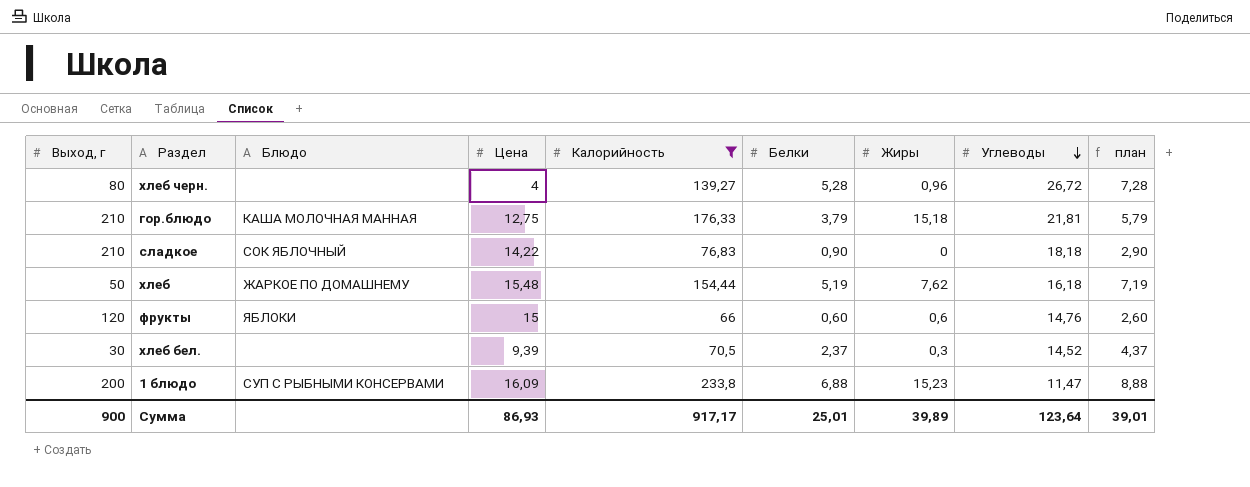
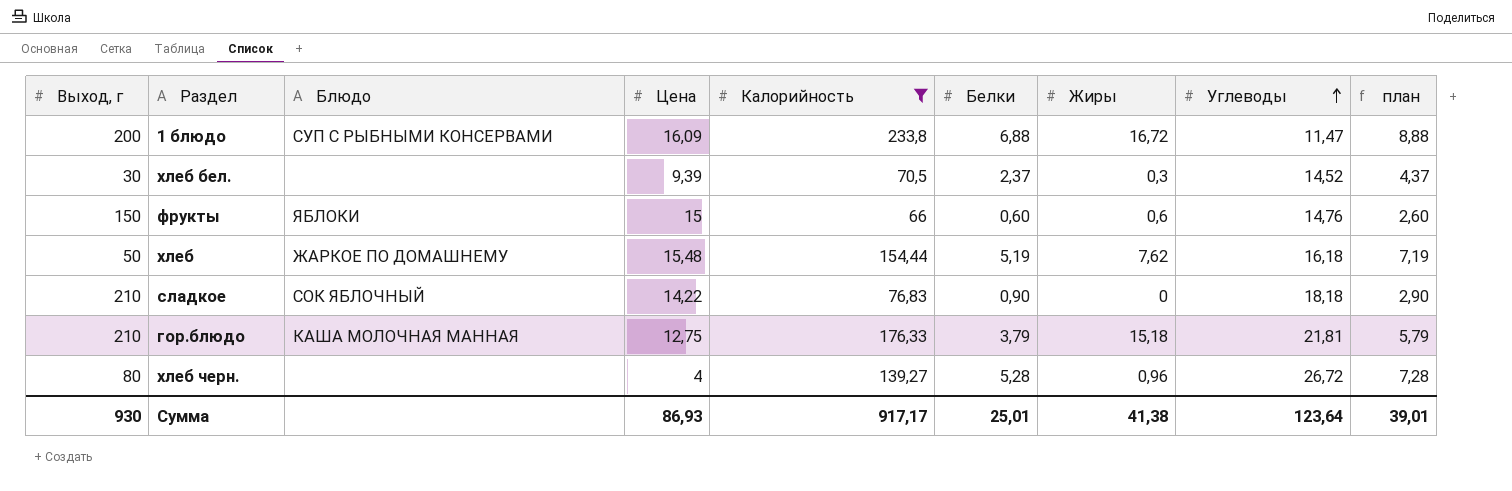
row order: Углеводы descending -> Углеводы ascending
1 блюдо | Жиры: 15,23 -> 16,72
фрукты | Выход, г: 120 -> 150
Сумма | Выход, г: 900 -> 930
Сумма | Жиры: 39,89 -> 41,38

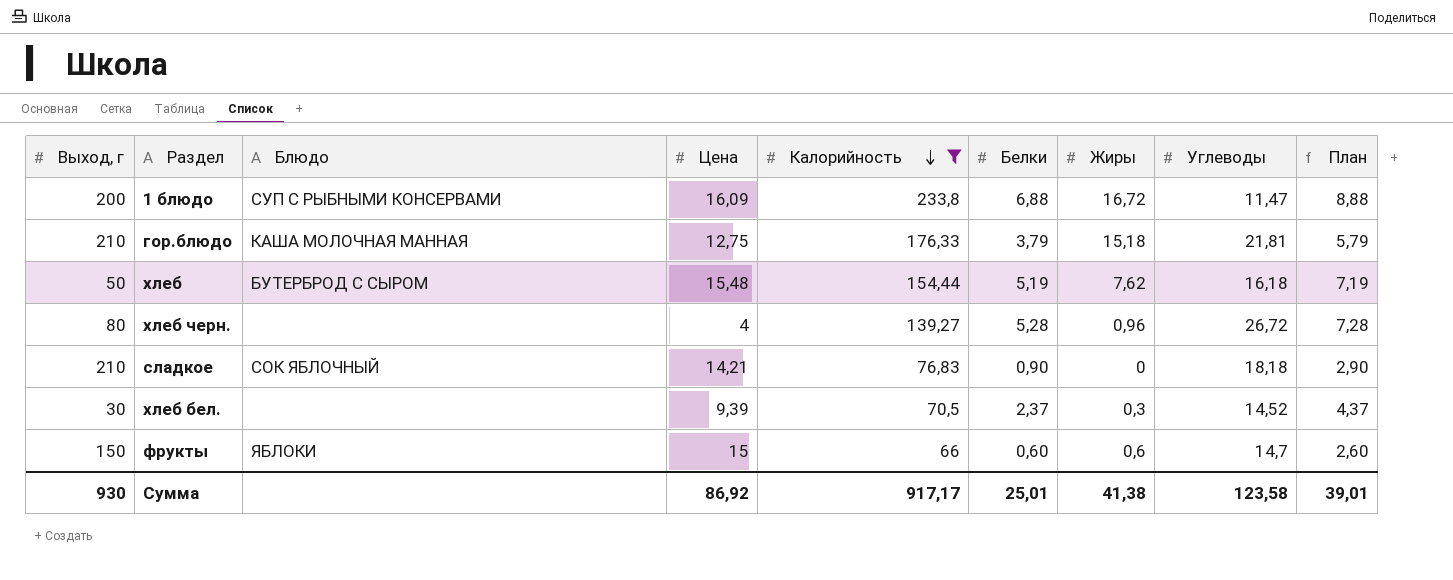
row order: Углеводы ascending -> Калорийность descending
column name: план -> План
хлеб | Блюдо: ЖАРКОЕ ПО ДОМАШНЕМУ -> БУТЕРБРОД С СЫРОМ
сладкое | Цена: 14,22 -> 14,21
фрукты | Углеводы: 14,76 -> 14,7
Сумма | Цена: 86,93 -> 86,92
Сумма | Углеводы: 123,64 -> 123,58

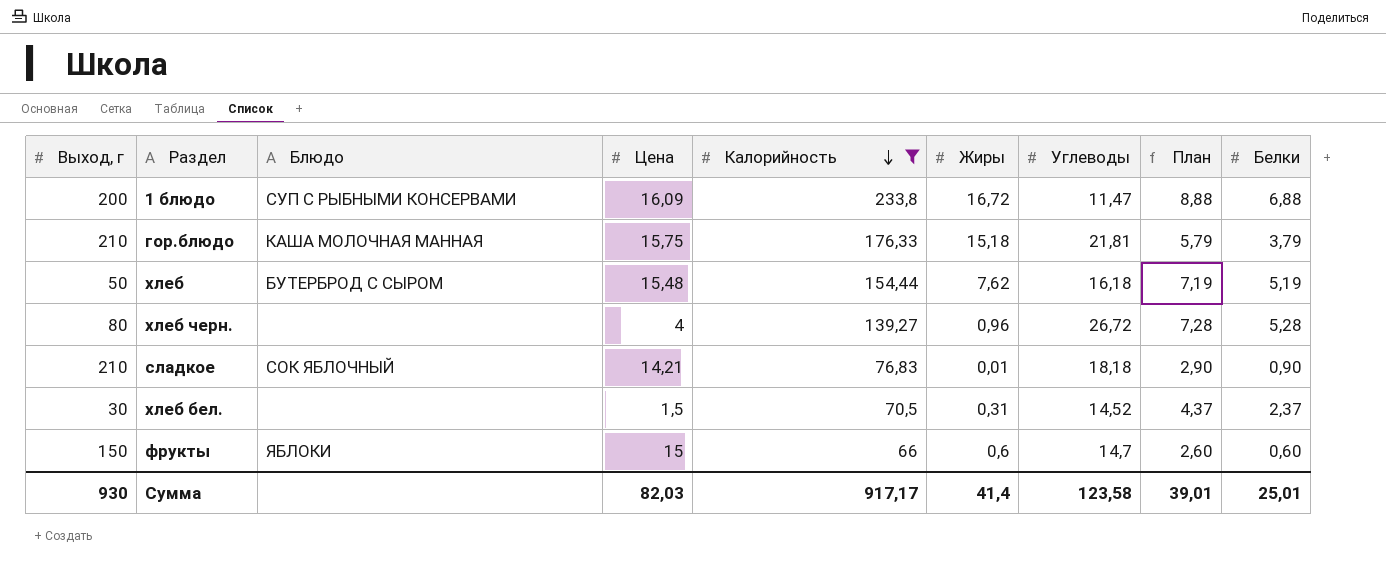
column Белки | position: 6 -> 9
гор.блюдо | Цена: 12,75 -> 15,75
сладкое | Жиры: 0 -> 0,01
хлеб бел. | Цена: 9,39 -> 1,5
хлеб бел. | Жиры: 0,3 -> 0,31
Сумма | Цена: 86,92 -> 82,03
Сумма | Жиры: 41,38 -> 41,4

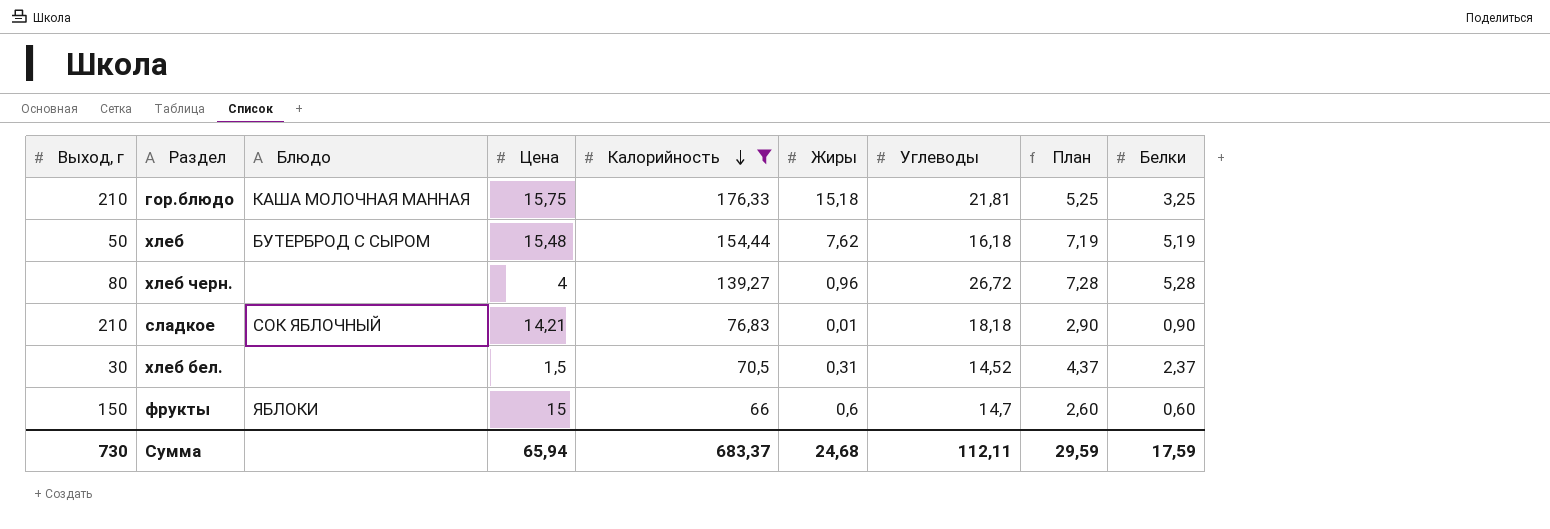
row 1 блюдо: 200 | СУП С РЫБНЫМИ КОНСЕРВАМИ | 16,09 | 233,8 | 16,72 | 11,47 | 8,88 | 6,88 -> none
гор.блюдо | План: 5,79 -> 5,25
гор.блюдо | Белки: 3,79 -> 3,25
Сумма | Выход, г: 930 -> 730
Сумма | Цена: 82,03 -> 65,94
Сумма | Калорийность: 917,17 -> 683,37
Сумма | Жиры: 41,4 -> 24,68
Сумма | Углеводы: 123,58 -> 112,11
Сумма | План: 39,01 -> 29,59
Сумма | Белки: 25,01 -> 17,59

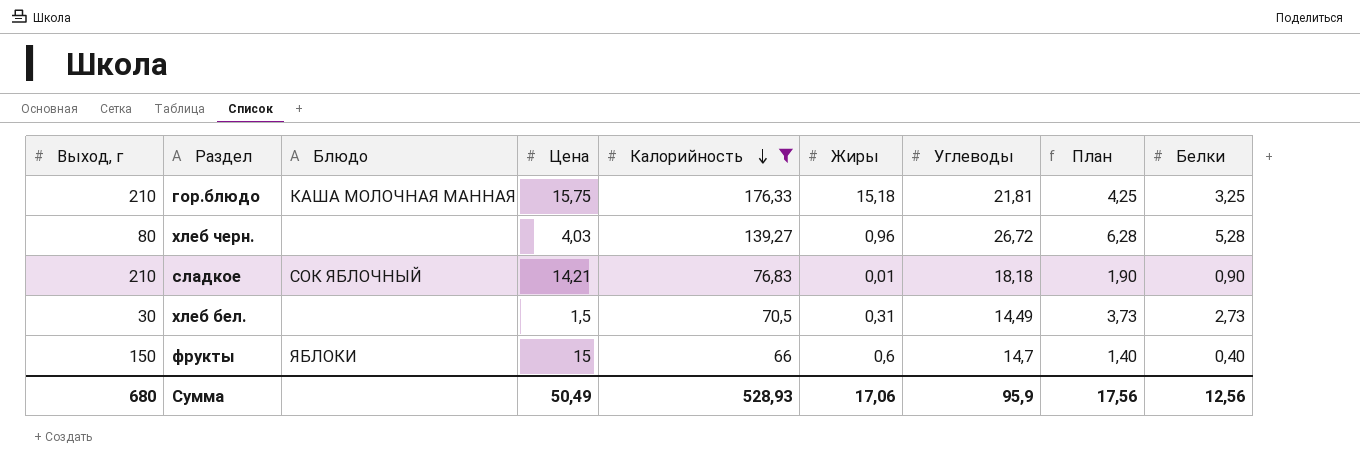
column План | formula: [Белки] + 2 -> [Белки] + 1
row хлеб: 50 | БУТЕРБРОД С СЫРОМ | 15,48 | 154,44 | 7,62 | 16,18 | 7,19 | 5,19 -> none
хлеб черн. | Цена: 4 -> 4,03
хлеб бел. | Углеводы: 14,52 -> 14,49
хлеб бел. | Белки: 2,37 -> 2,73
фрукты | Белки: 0,60 -> 0,40
Сумма | Выход, г: 730 -> 680
Сумма | Цена: 65,94 -> 50,49
Сумма | Калорийность: 683,37 -> 528,93
Сумма | Жиры: 24,68 -> 17,06
Сумма | Углеводы: 112,11 -> 95,9
Сумма | План: 29,59 -> 17,56
Сумма | Белки: 17,59 -> 12,56

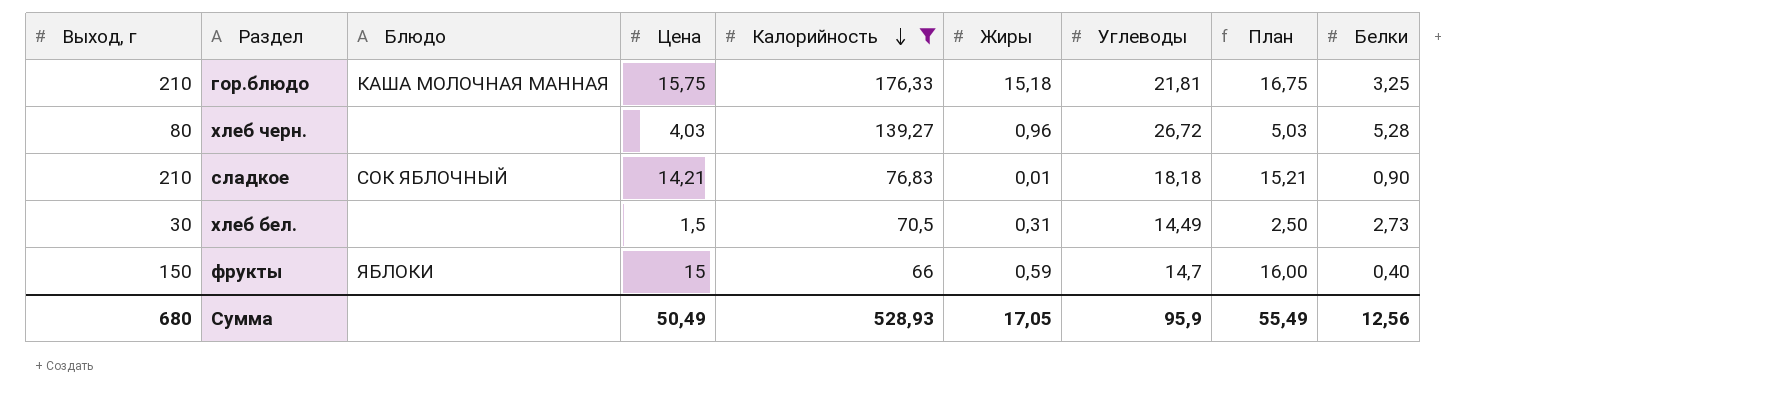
column План | formula: [Белки] + 1 -> [Цена] + 1
фрукты | Жиры: 0,6 -> 0,59
Сумма | Жиры: 17,06 -> 17,05
Сумма | План: 17,56 -> 55,49

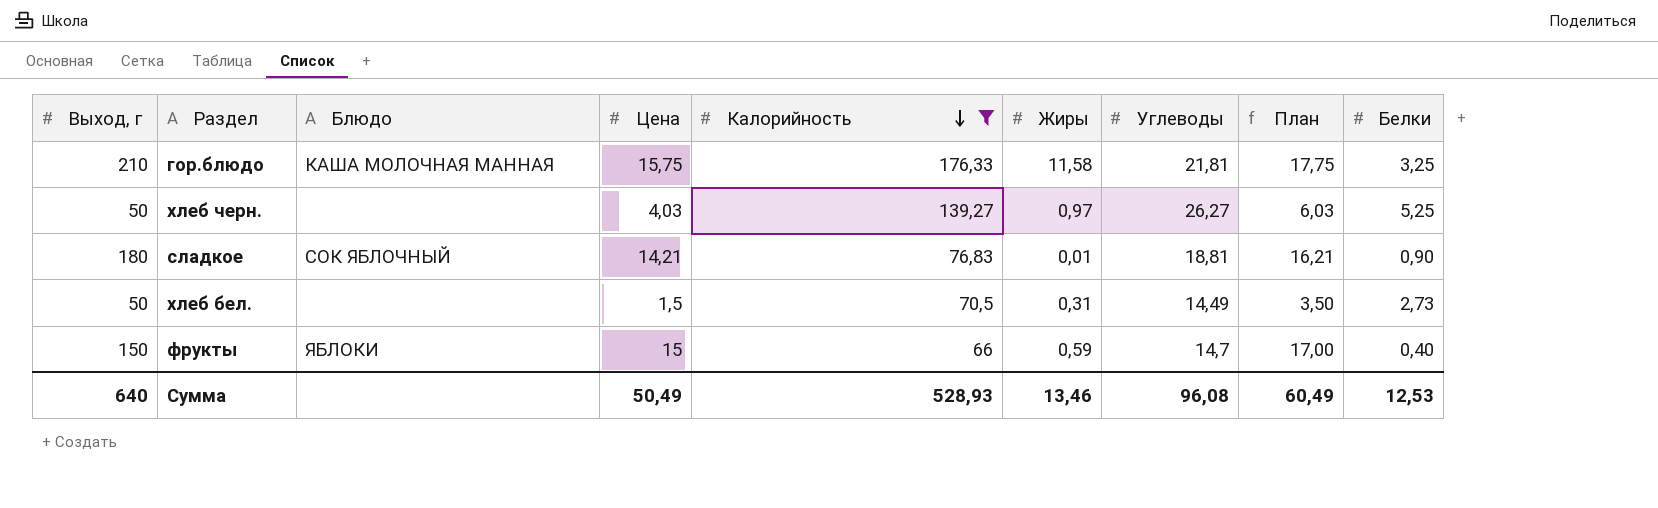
column План | formula: [Цена] + 1 -> [Цена] + 2
гор.блюдо | Жиры: 15,18 -> 11,58
хлеб черн. | Выход, г: 80 -> 50
хлеб черн. | Жиры: 0,96 -> 0,97
хлеб черн. | Углеводы: 26,72 -> 26,27
хлеб черн. | Белки: 5,28 -> 5,25
сладкое | Выход, г: 210 -> 180
сладкое | Углеводы: 18,18 -> 18,81
хлеб бел. | Выход, г: 30 -> 50
Сумма | Выход, г: 680 -> 640
Сумма | Жиры: 17,05 -> 13,46
Сумма | Углеводы: 95,9 -> 96,08
Сумма | План: 55,49 -> 60,49
Сумма | Белки: 12,56 -> 12,53

